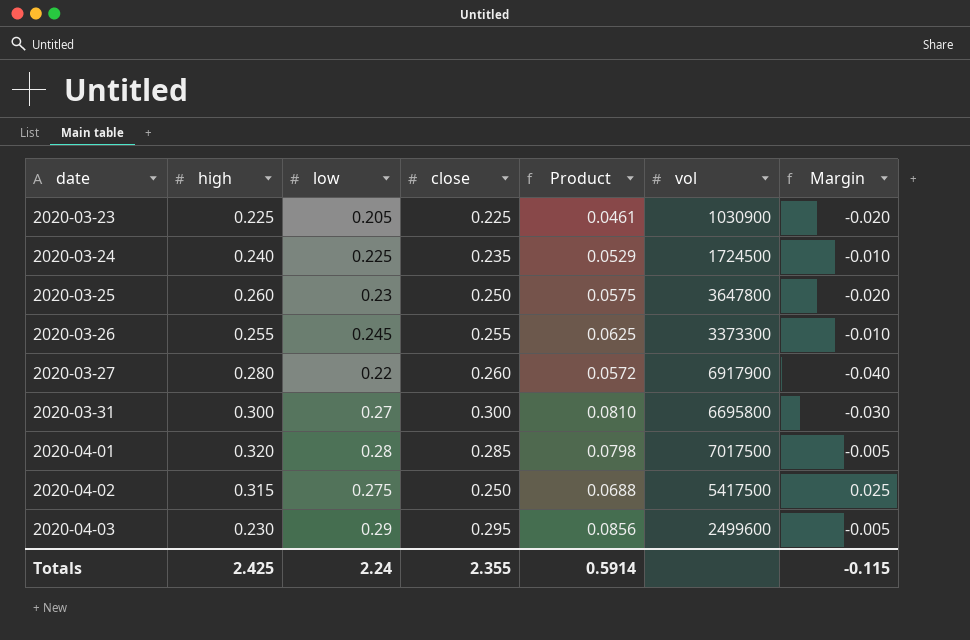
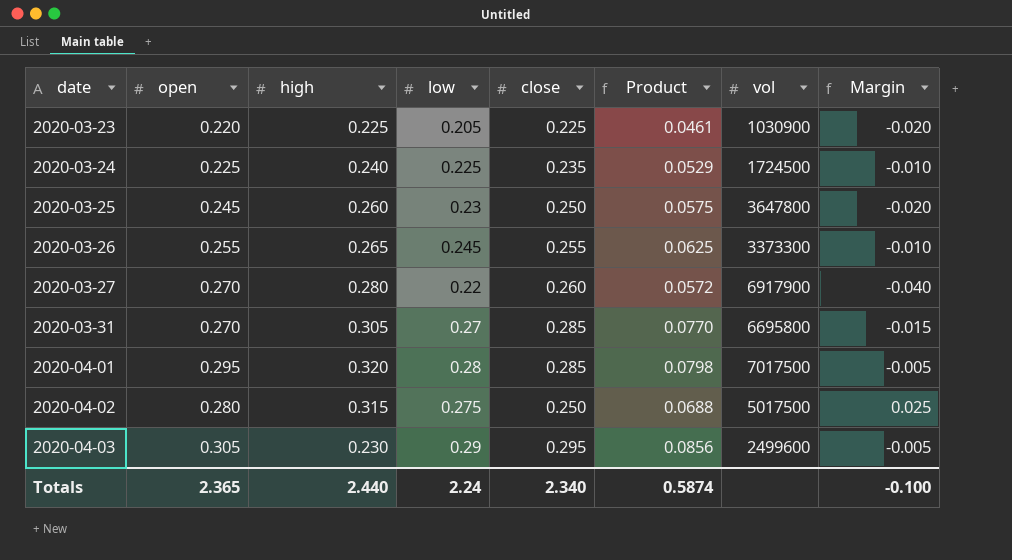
column open | position: none -> 2
2020-03-26 | high: 0.255 -> 0.265
2020-03-31 | high: 0.300 -> 0.305
2020-03-31 | close: 0.300 -> 0.285
2020-03-31 | Product: 0.0810 -> 0.0770
2020-03-31 | Margin: -0.030 -> -0.015
2020-04-02 | vol: 5417500 -> 5017500
Totals | high: 2.425 -> 2.440
Totals | close: 2.355 -> 2.340
Totals | Product: 0.5914 -> 0.5874
Totals | Margin: -0.115 -> -0.100

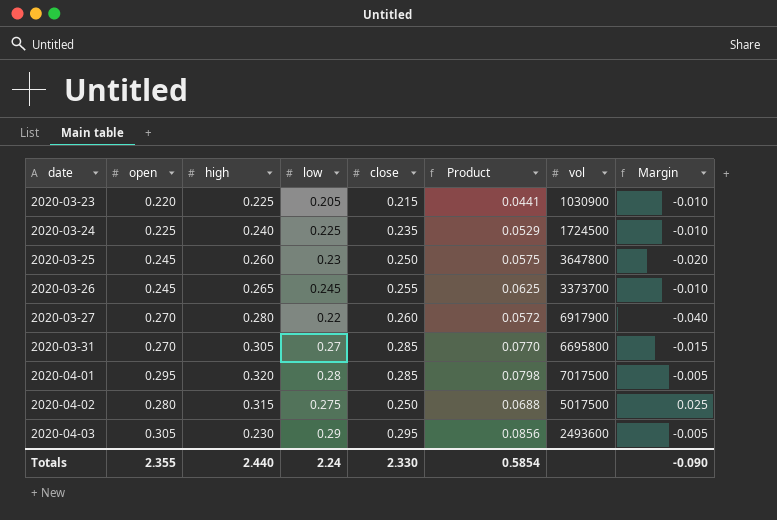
2020-03-23 | close: 0.225 -> 0.215
2020-03-23 | Product: 0.0461 -> 0.0441
2020-03-23 | Margin: -0.020 -> -0.010
2020-03-26 | open: 0.255 -> 0.245
2020-03-26 | vol: 3373300 -> 3373700
2020-04-03 | vol: 2499600 -> 2493600
Totals | open: 2.365 -> 2.355
Totals | close: 2.340 -> 2.330
Totals | Product: 0.5874 -> 0.5854
Totals | Margin: -0.100 -> -0.090

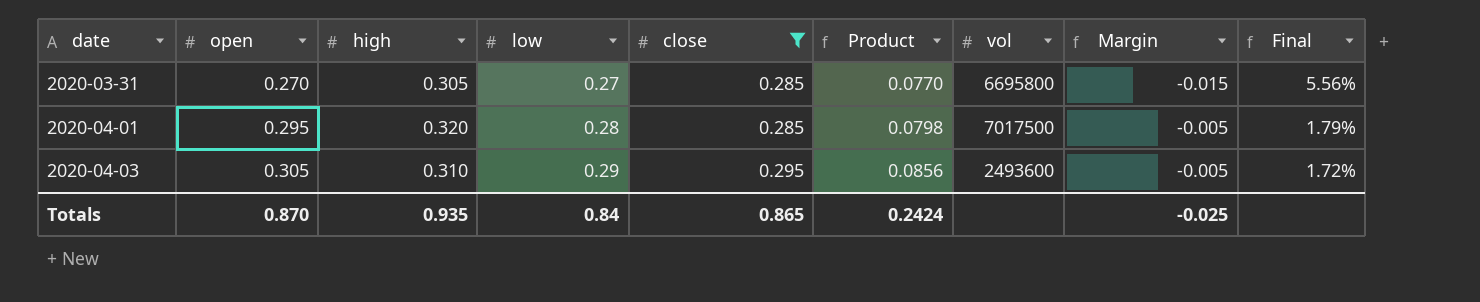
filter: none -> close >= 0.285
column Final | formula: none -> ([close] - [low]) / [low]
2020-04-03 | high: 0.230 -> 0.310
Totals | open: 2.355 -> 0.870
Totals | high: 2.440 -> 0.935
Totals | low: 2.24 -> 0.84
Totals | close: 2.330 -> 0.865
Totals | Product: 0.5854 -> 0.2424
Totals | Margin: -0.090 -> -0.025

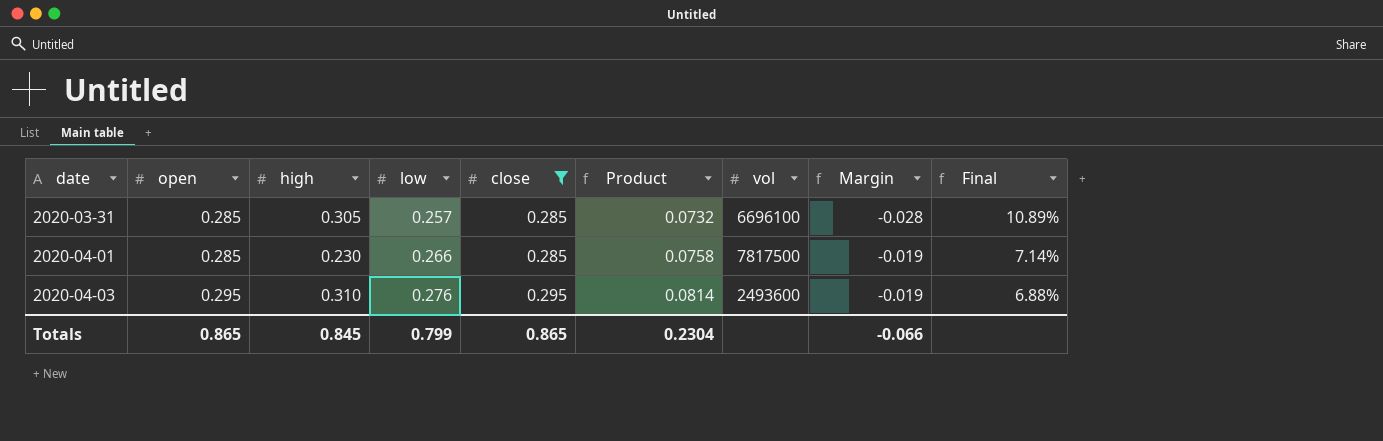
2020-03-31 | open: 0.270 -> 0.285
2020-03-31 | low: 0.27 -> 0.257
2020-03-31 | Product: 0.0770 -> 0.0732
2020-03-31 | vol: 6695800 -> 6696100
2020-03-31 | Margin: -0.015 -> -0.028
2020-03-31 | Final: 5.56% -> 10.89%
2020-04-01 | open: 0.295 -> 0.285
2020-04-01 | high: 0.320 -> 0.230
2020-04-01 | low: 0.28 -> 0.266
2020-04-01 | Product: 0.0798 -> 0.0758
2020-04-01 | vol: 7017500 -> 7817500
2020-04-01 | Margin: -0.005 -> -0.019
2020-04-01 | Final: 1.79% -> 7.14%
2020-04-03 | open: 0.305 -> 0.295
2020-04-03 | low: 0.29 -> 0.276
2020-04-03 | Product: 0.0856 -> 0.0814
2020-04-03 | Margin: -0.005 -> -0.019
2020-04-03 | Final: 1.72% -> 6.88%
Totals | open: 0.870 -> 0.865
Totals | high: 0.935 -> 0.845
Totals | low: 0.84 -> 0.799
Totals | Product: 0.2424 -> 0.2304
Totals | Margin: -0.025 -> -0.066

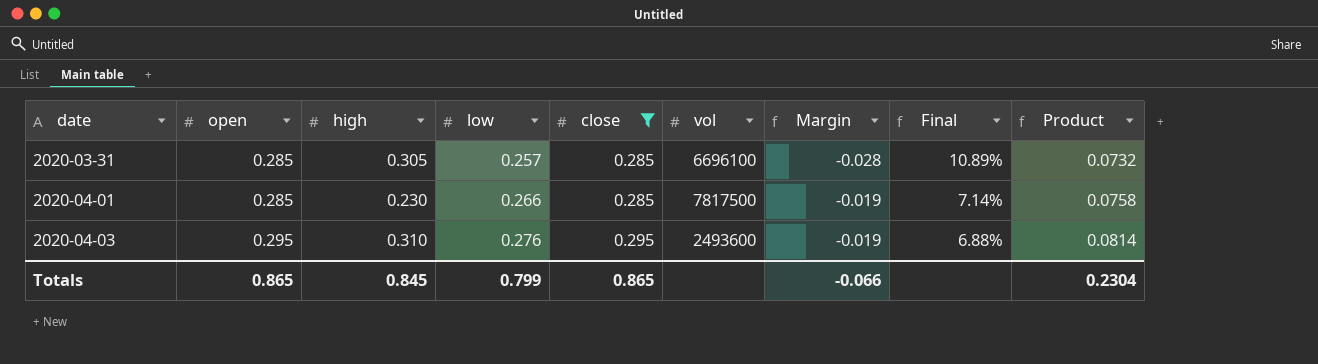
column Product | position: 6 -> 9

